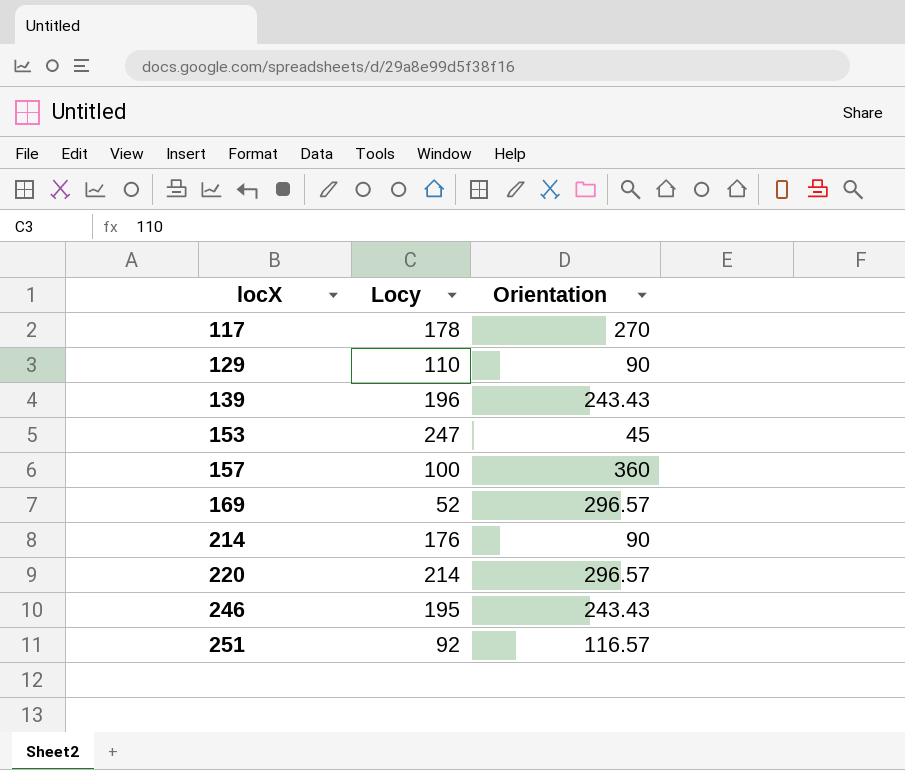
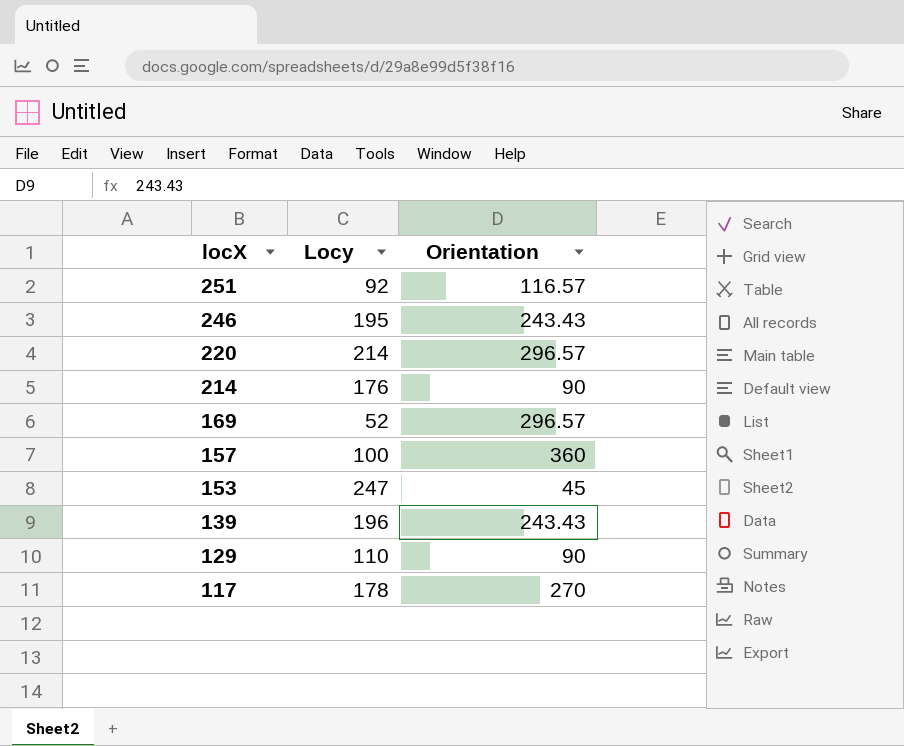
row order: locX ascending -> locX descending

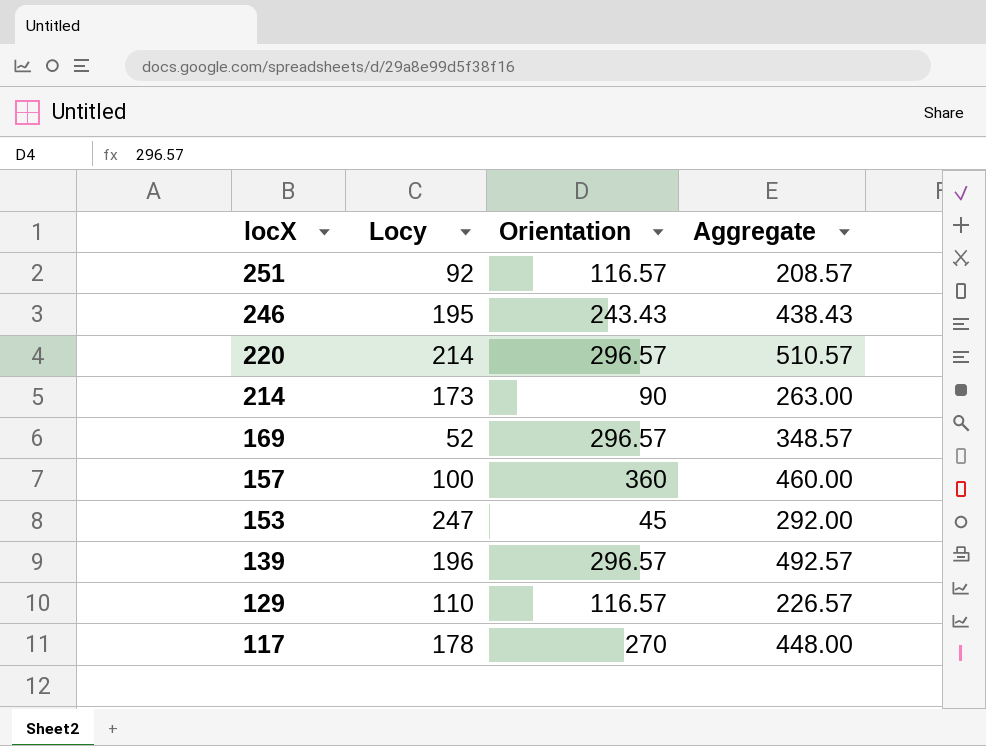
column Aggregate | formula: none -> [Locy] + [Orientation]
214 | Locy: 176 -> 173
139 | Orientation: 243.43 -> 296.57
129 | Orientation: 90 -> 116.57

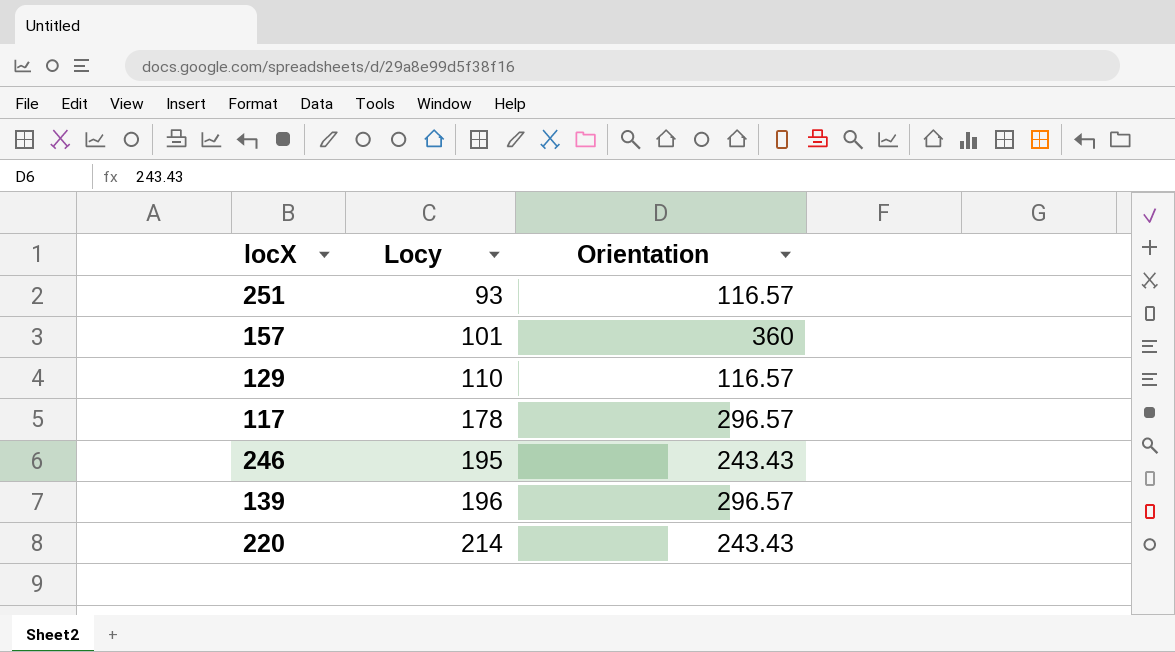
row order: locX descending -> Locy ascending
column Aggregate | formula: [Locy] + [Orientation] -> none
row 214: 173 | 90 | 263.00 -> none
row 169: 52 | 296.57 | 348.57 -> none
row 153: 247 | 45 | 292.00 -> none
251 | Locy: 92 -> 93
157 | Locy: 100 -> 101
117 | Orientation: 270 -> 296.57
220 | Orientation: 296.57 -> 243.43

